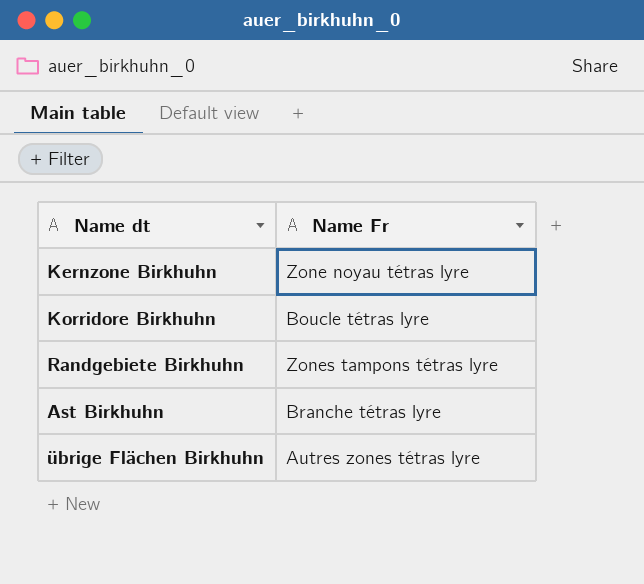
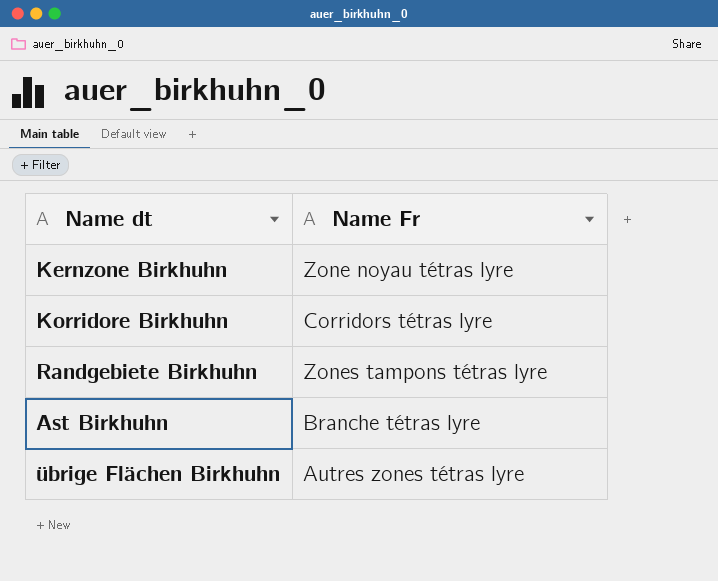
Korridore Birkhuhn | Name Fr: Boucle tétras lyre -> Corridors tétras lyre

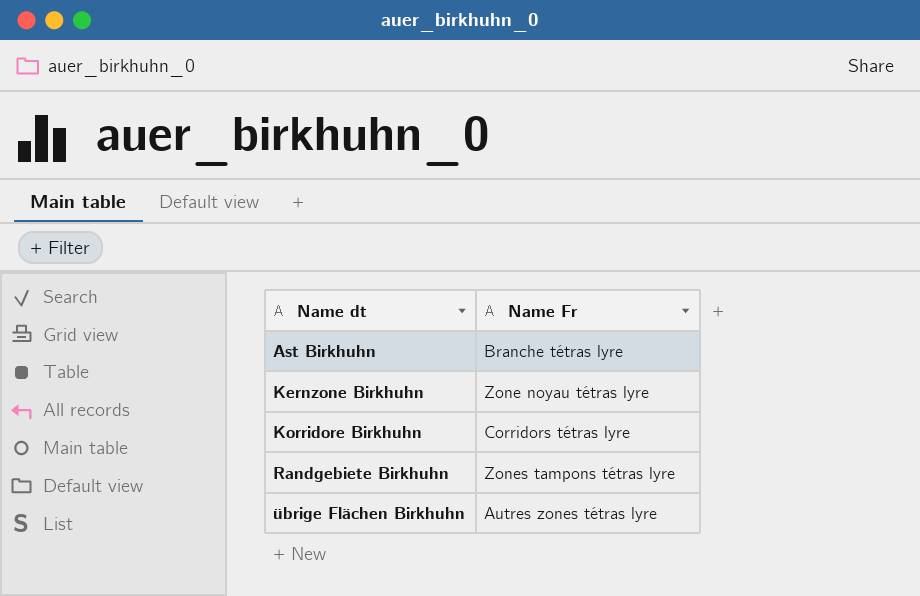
row order: none -> Name dt ascending

